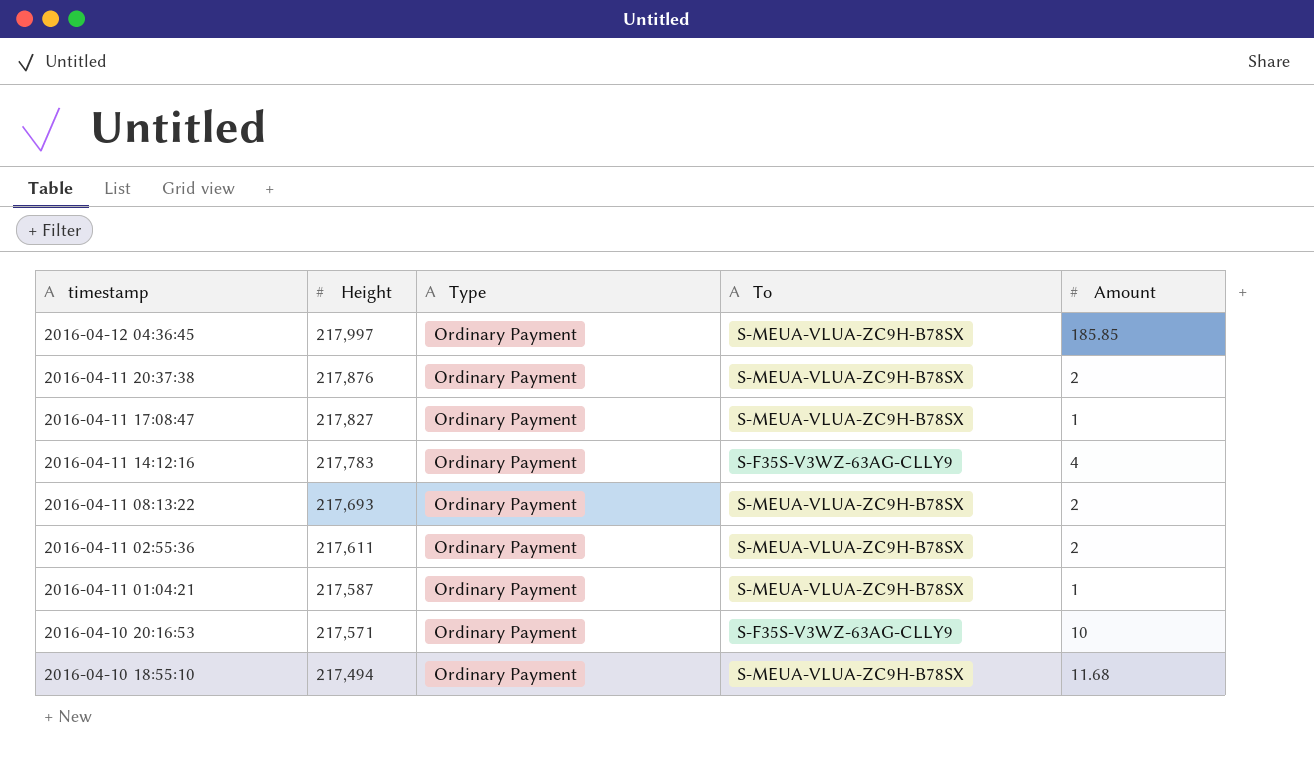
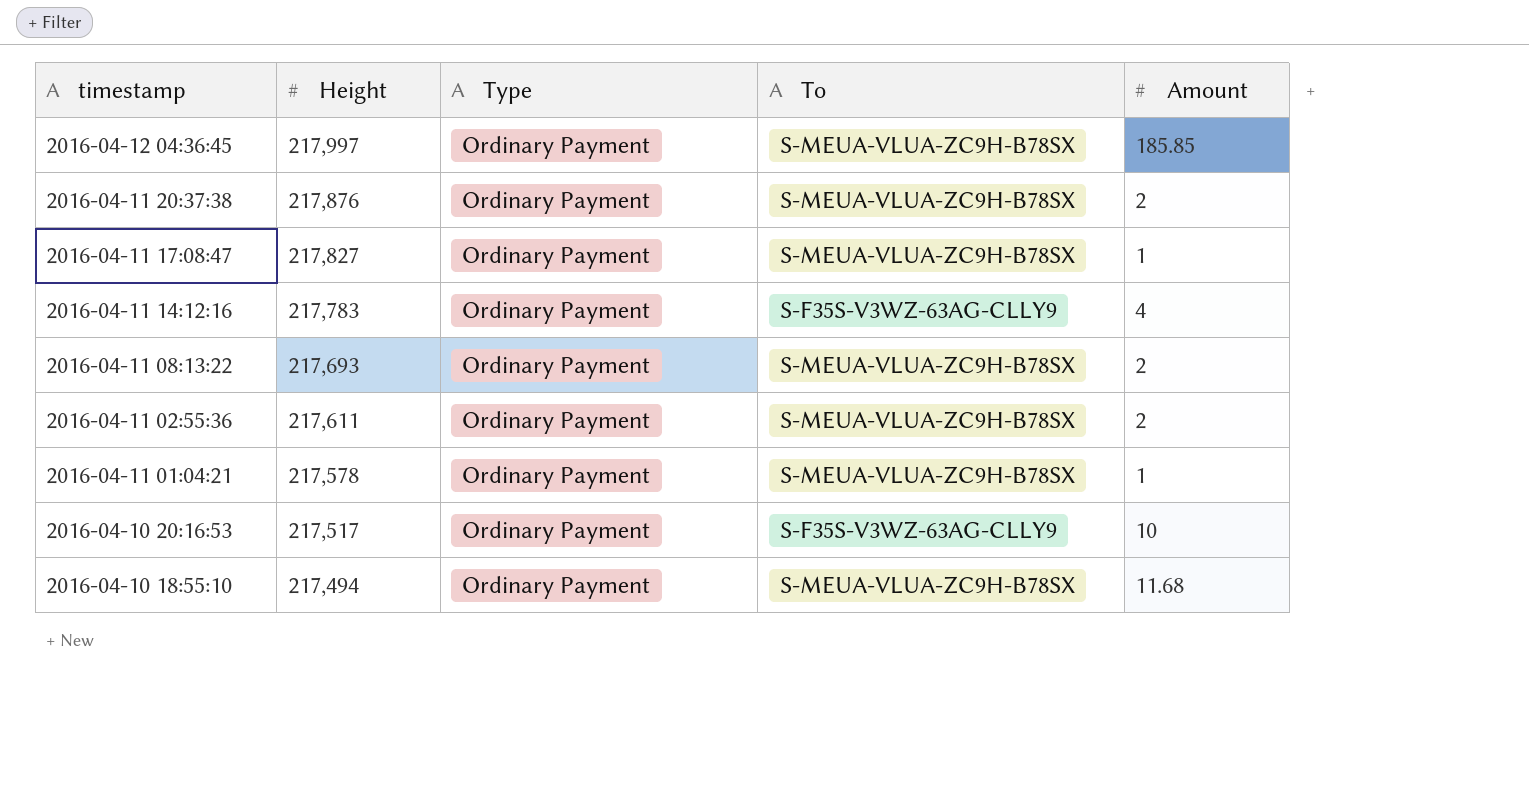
2016-04-11 01:04:21 | Height: 217,587 -> 217,578
2016-04-10 20:16:53 | Height: 217,571 -> 217,517

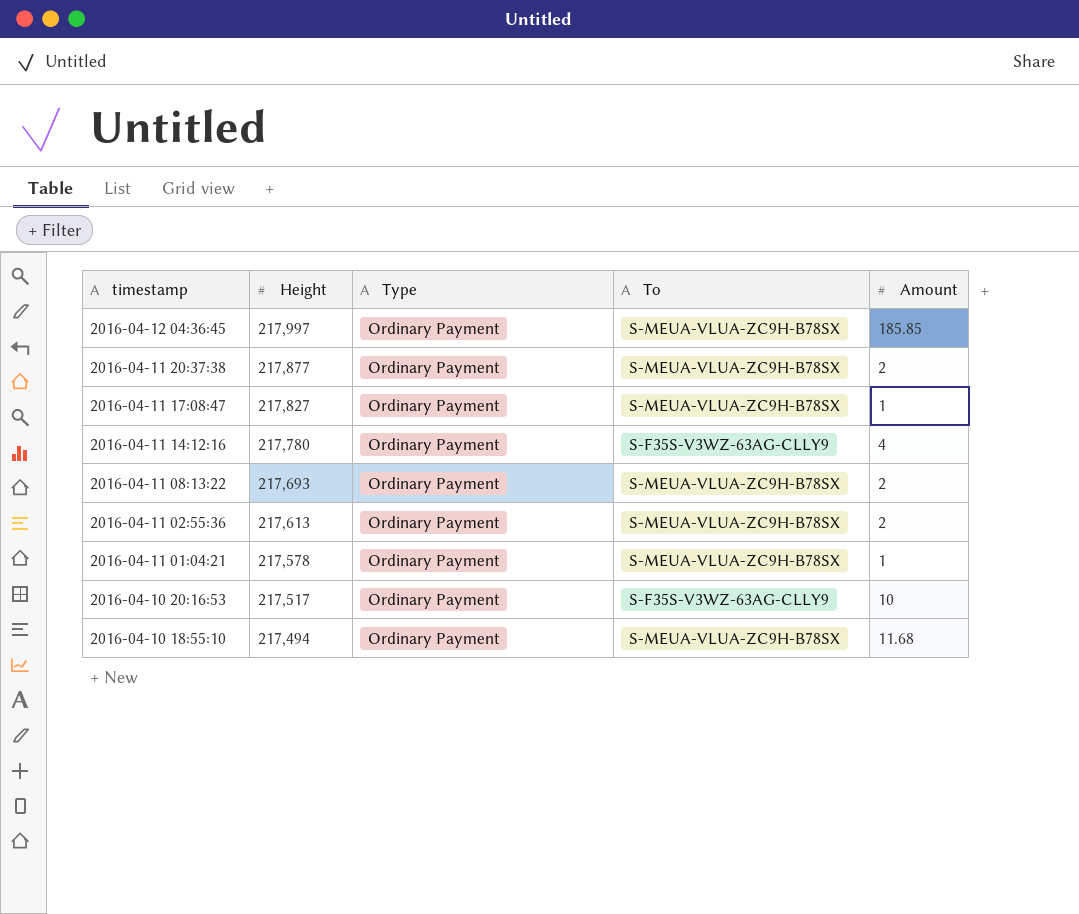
2016-04-11 20:37:38 | Height: 217,876 -> 217,877
2016-04-11 14:12:16 | Height: 217,783 -> 217,780
2016-04-11 02:55:36 | Height: 217,611 -> 217,613

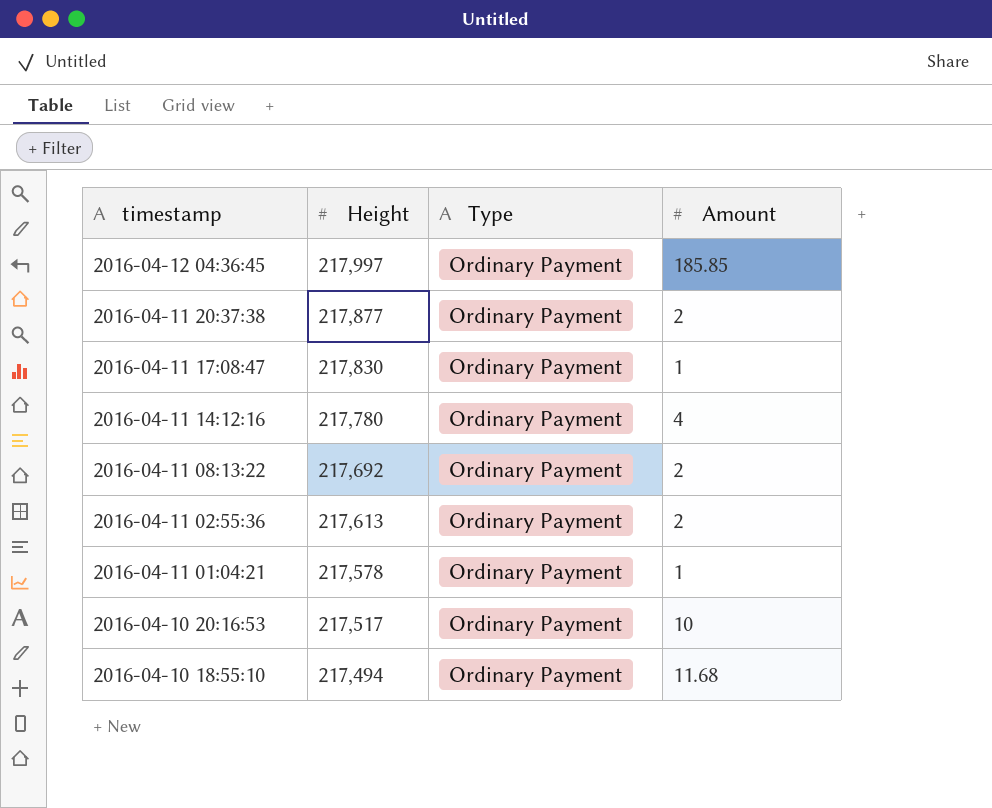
column To | position: 4 -> none
2016-04-11 17:08:47 | Height: 217,827 -> 217,830
2016-04-11 08:13:22 | Height: 217,693 -> 217,692

